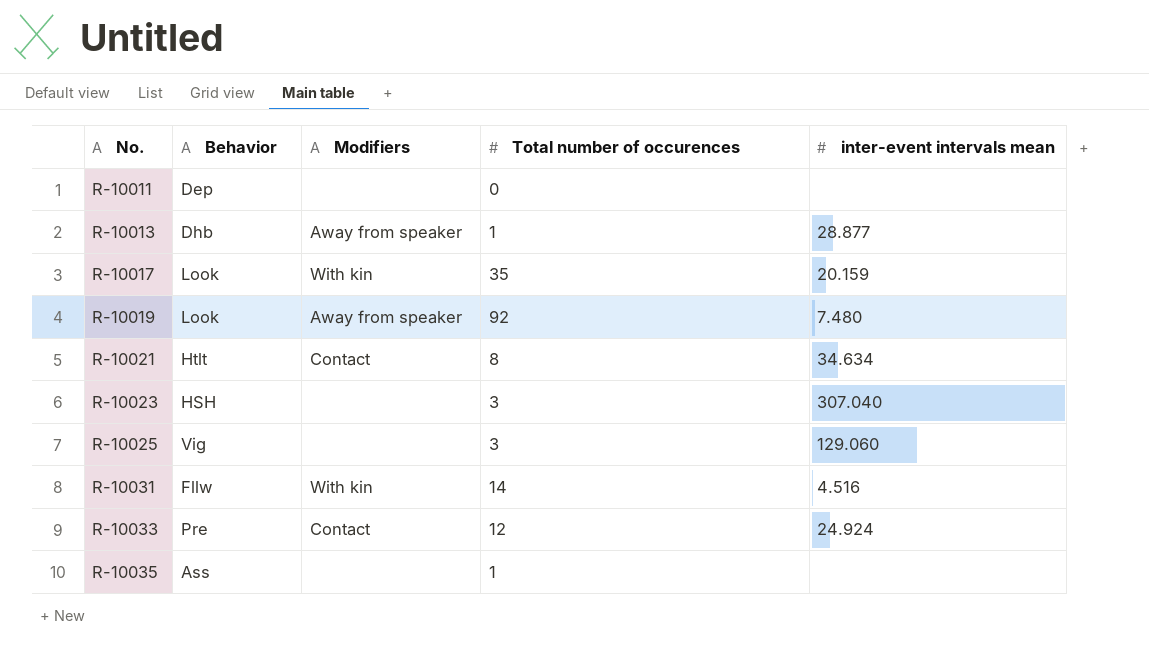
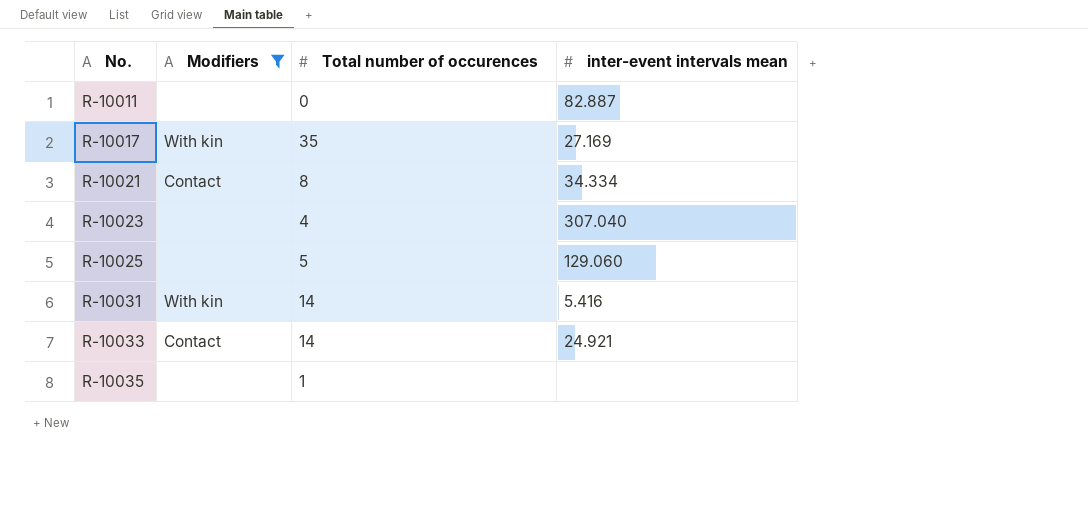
filter: none -> Modifiers != Away from speaker
column Behavior | position: 2 -> none
R-10011 | inter-event intervals mean: none -> 82.887
R-10017 | inter-event intervals mean: 20.159 -> 27.169
R-10021 | inter-event intervals mean: 34.634 -> 34.334
R-10023 | Total number of occurences: 3 -> 4
R-10025 | Total number of occurences: 3 -> 5
R-10031 | inter-event intervals mean: 4.516 -> 5.416
R-10033 | Total number of occurences: 12 -> 14
R-10033 | inter-event intervals mean: 24.924 -> 24.921

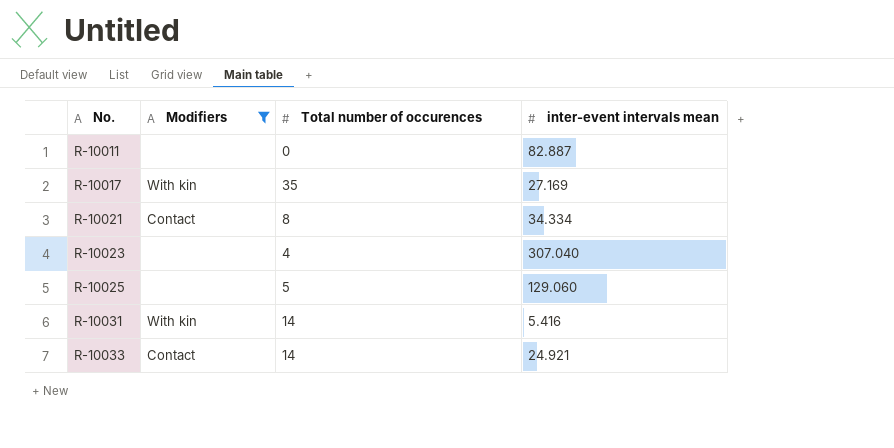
row R-10035: none | 1 | none -> none

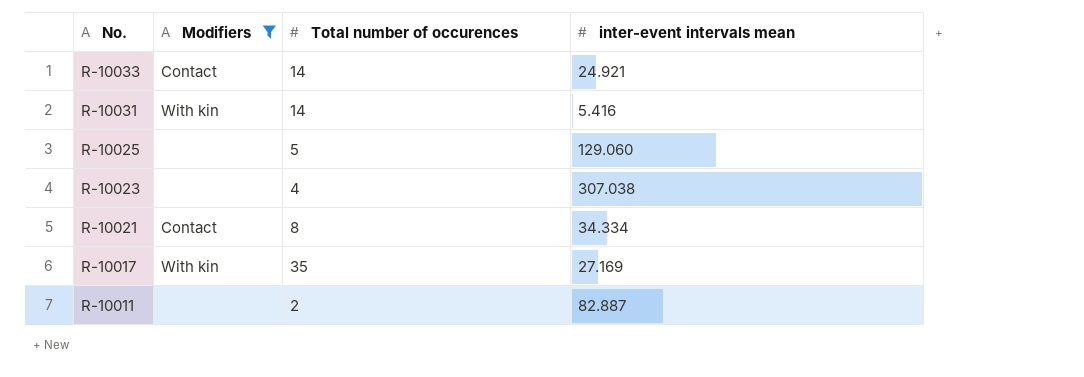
row order: No. ascending -> No. descending
R-10023 | inter-event intervals mean: 307.040 -> 307.038
R-10011 | Total number of occurences: 0 -> 2

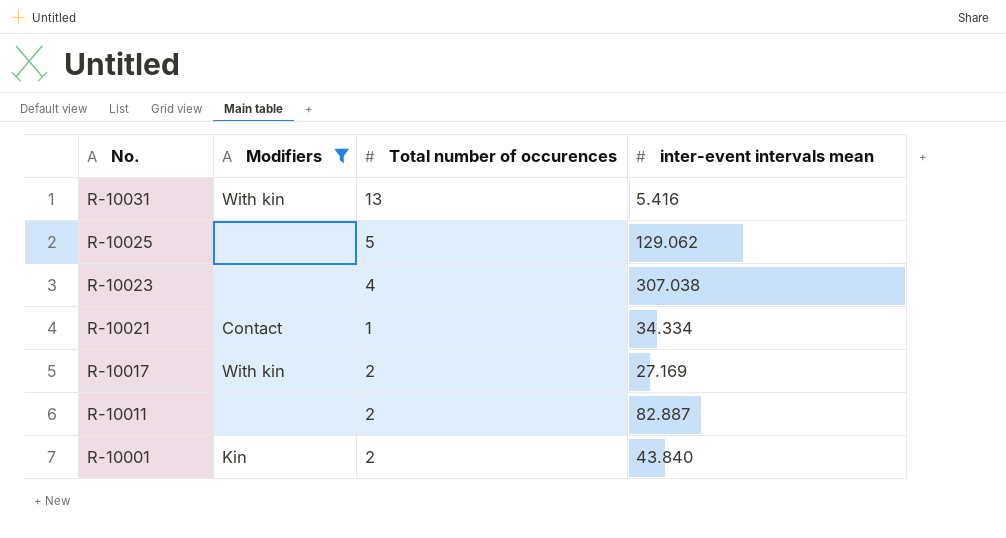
row R-10033: Contact | 14 | 24.921 -> none
R-10031 | Total number of occurences: 14 -> 13
R-10025 | inter-event intervals mean: 129.060 -> 129.062
R-10021 | Total number of occurences: 8 -> 1
R-10017 | Total number of occurences: 35 -> 2
row R-10001: none -> Kin | 2 | 43.840

